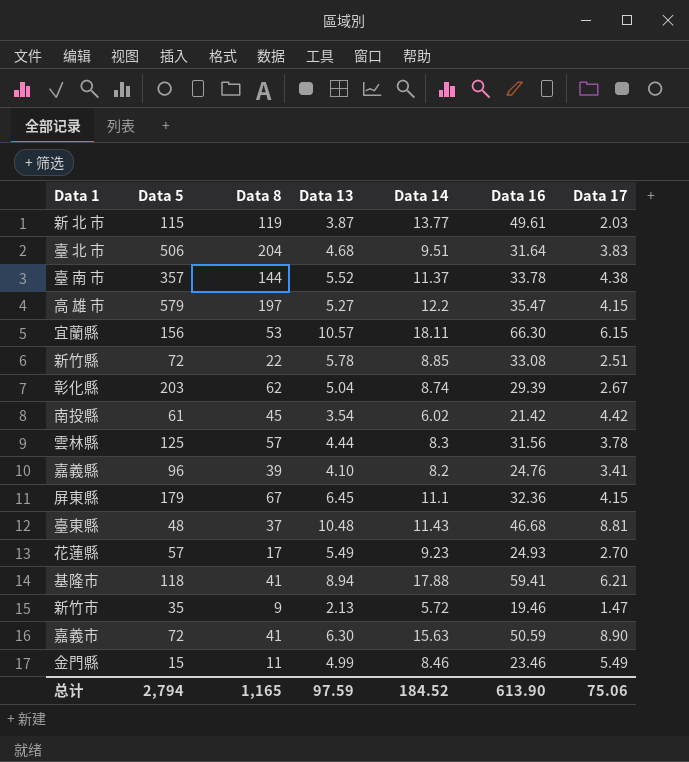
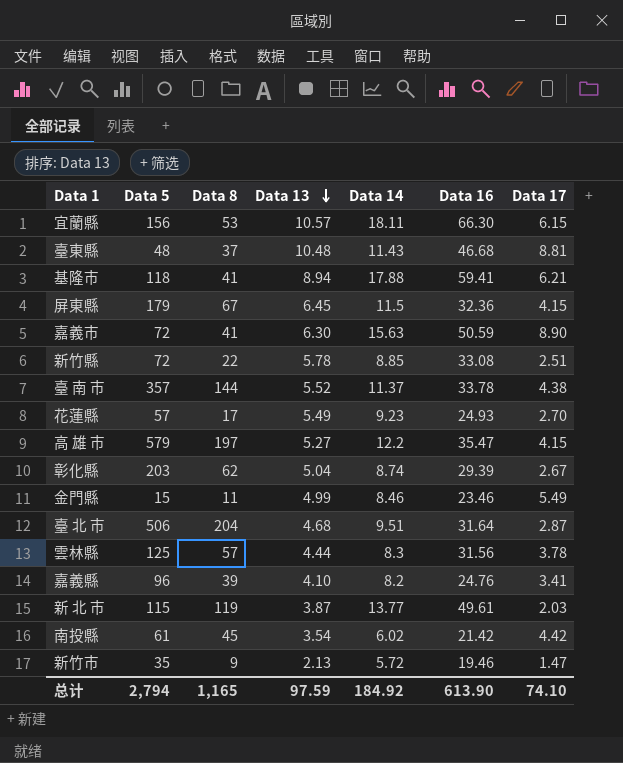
row order: none -> Data 13 descending
屏東縣 | Data 14: 11.1 -> 11.5
臺 北 市 | Data 17: 3.83 -> 2.87
总计 | Data 14: 184.52 -> 184.92
总计 | Data 17: 75.06 -> 74.10

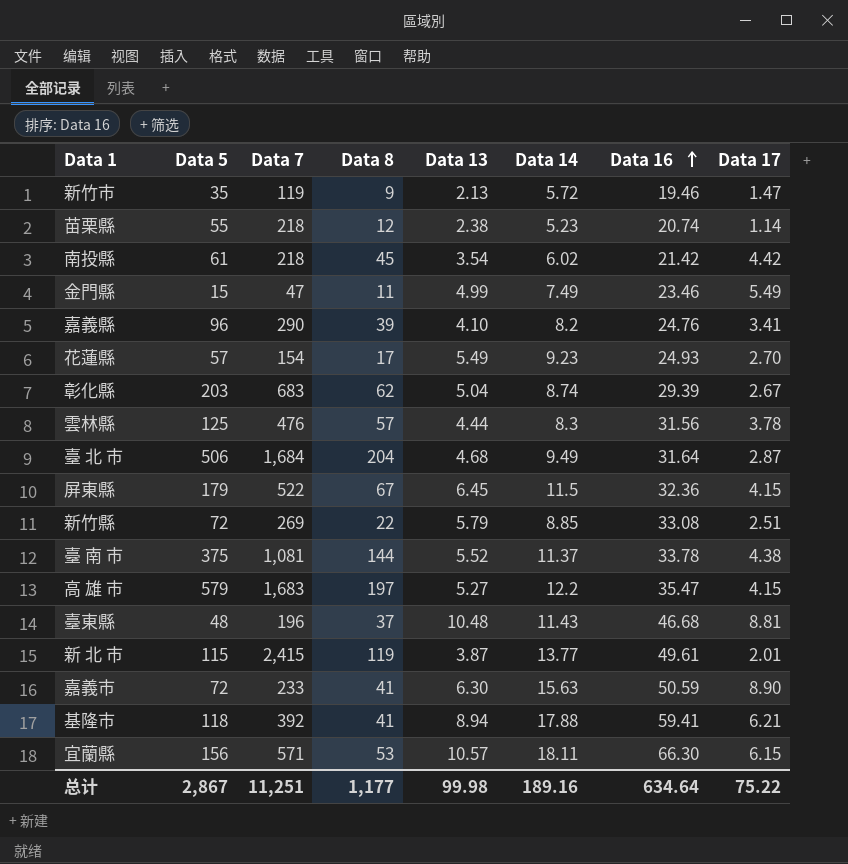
row order: Data 13 descending -> Data 16 ascending
column Data 7 | position: none -> 3
row 苗栗縣: none -> 55 | 218 | 12 | 2.38 | 5.23 | 20.74 | 1.14
金門縣 | Data 14: 8.46 -> 7.49
臺 北 市 | Data 14: 9.51 -> 9.49
新竹縣 | Data 13: 5.78 -> 5.79
臺 南 市 | Data 5: 357 -> 375
新 北 市 | Data 17: 2.03 -> 2.01
总计 | Data 5: 2,794 -> 2,867
总计 | Data 8: 1,165 -> 1,177
总计 | Data 13: 97.59 -> 99.98
总计 | Data 14: 184.92 -> 189.16
总计 | Data 16: 613.90 -> 634.64
总计 | Data 17: 74.10 -> 75.22

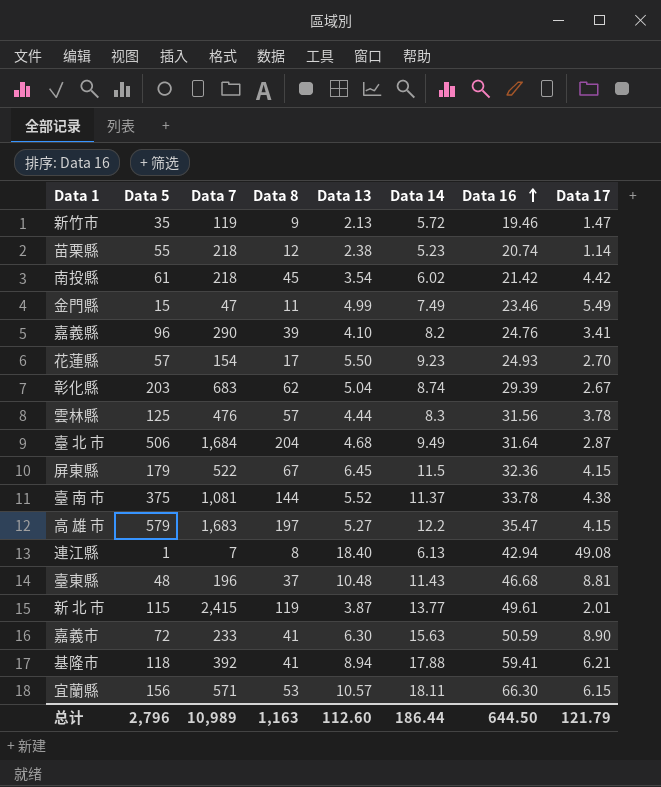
row 新竹縣: 72 | 269 | 22 | 5.79 | 8.85 | 33.08 | 2.51 -> none
花蓮縣 | Data 13: 5.49 -> 5.50
row 連江縣: none -> 1 | 7 | 8 | 18.40 | 6.13 | 42.94 | 49.08
总计 | Data 5: 2,867 -> 2,796
总计 | Data 7: 11,251 -> 10,989
总计 | Data 8: 1,177 -> 1,163
总计 | Data 13: 99.98 -> 112.60
总计 | Data 14: 189.16 -> 186.44
总计 | Data 16: 634.64 -> 644.50
总计 | Data 17: 75.22 -> 121.79

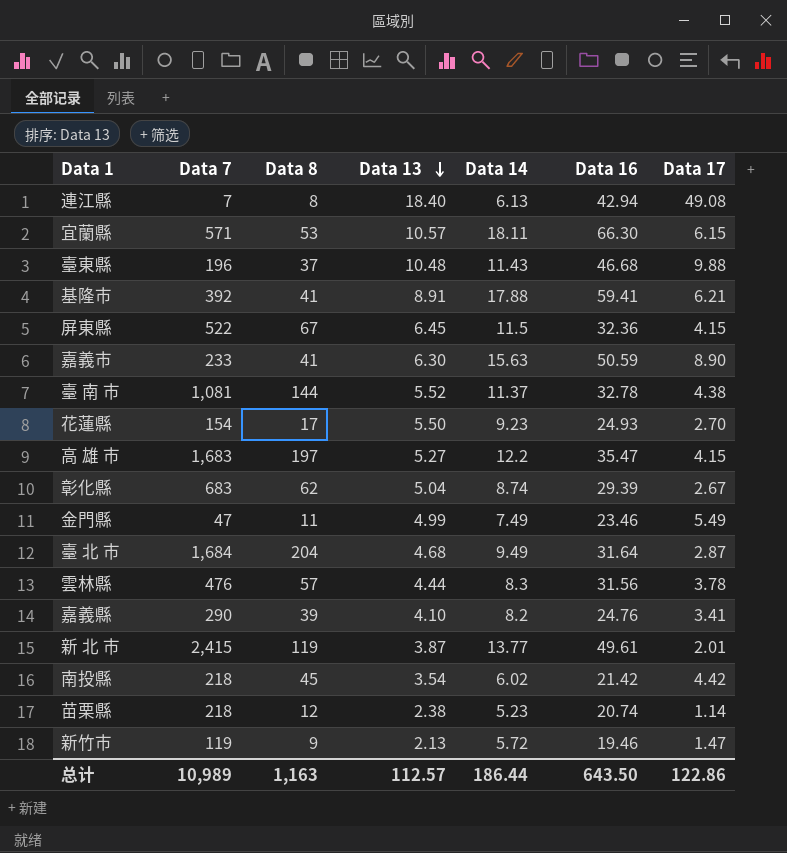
row order: Data 16 ascending -> Data 13 descending
column Data 5 | position: 2 -> none
臺東縣 | Data 17: 8.81 -> 9.88
基隆市 | Data 13: 8.94 -> 8.91
臺 南 市 | Data 16: 33.78 -> 32.78
总计 | Data 13: 112.60 -> 112.57
总计 | Data 16: 644.50 -> 643.50
总计 | Data 17: 121.79 -> 122.86

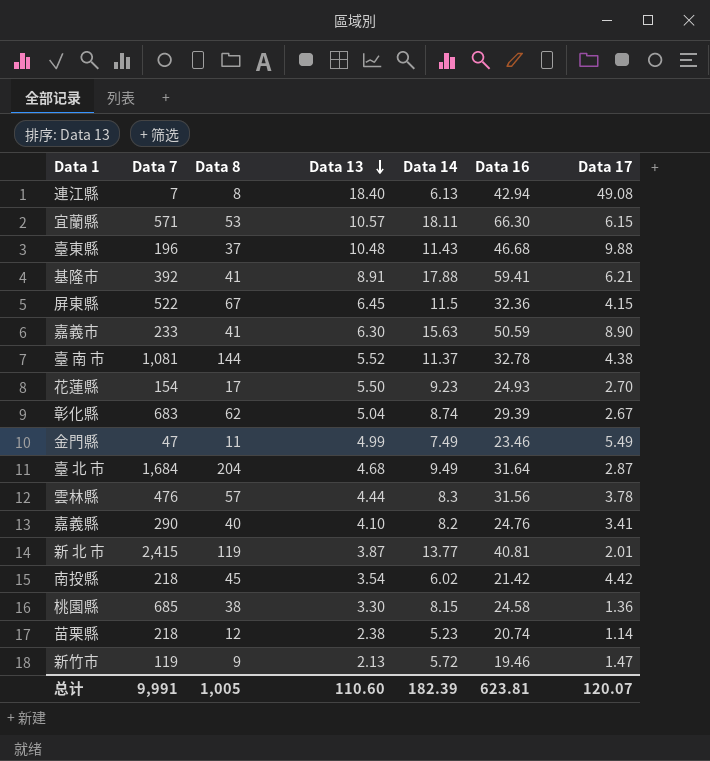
row 高 雄 市: 1,683 | 197 | 5.27 | 12.2 | 35.47 | 4.15 -> none
嘉義縣 | Data 8: 39 -> 40
新 北 市 | Data 16: 49.61 -> 40.81
row 桃園縣: none -> 685 | 38 | 3.30 | 8.15 | 24.58 | 1.36
总计 | Data 7: 10,989 -> 9,991
总计 | Data 8: 1,163 -> 1,005
总计 | Data 13: 112.57 -> 110.60
总计 | Data 14: 186.44 -> 182.39
总计 | Data 16: 643.50 -> 623.81
总计 | Data 17: 122.86 -> 120.07

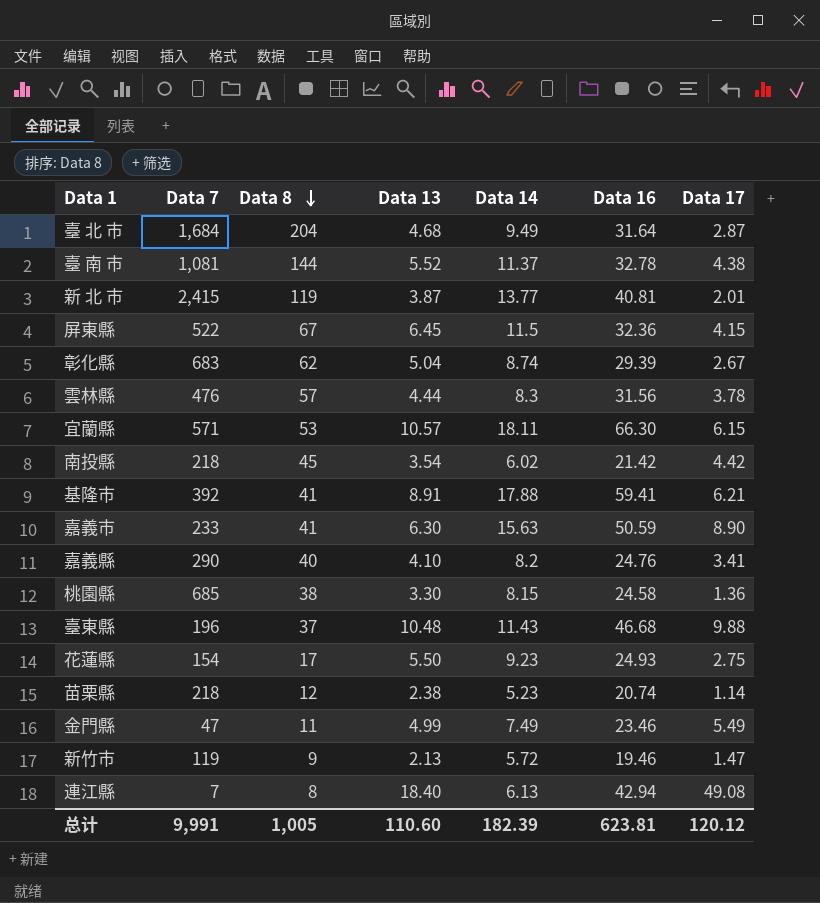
row order: Data 13 descending -> Data 8 descending
花蓮縣 | Data 17: 2.70 -> 2.75
总计 | Data 17: 120.07 -> 120.12

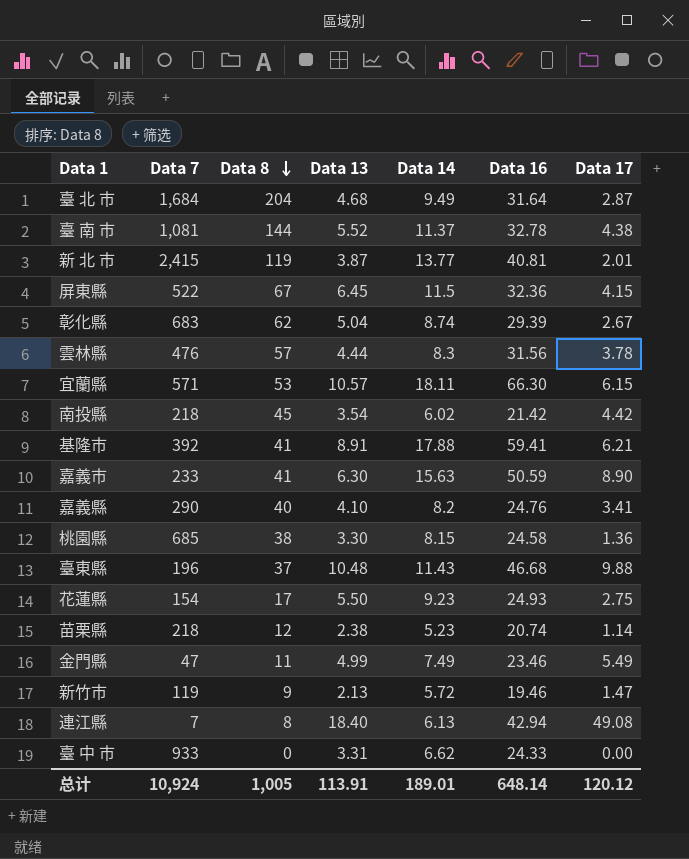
row 臺 中 市: none -> 933 | 0 | 3.31 | 6.62 | 24.33 | 0.00
总计 | Data 7: 9,991 -> 10,924
总计 | Data 13: 110.60 -> 113.91
总计 | Data 14: 182.39 -> 189.01
总计 | Data 16: 623.81 -> 648.14

